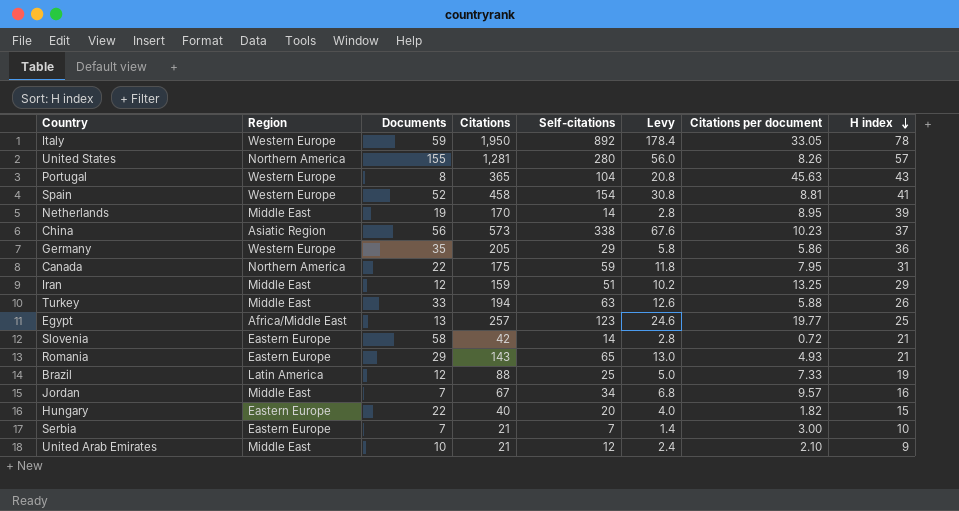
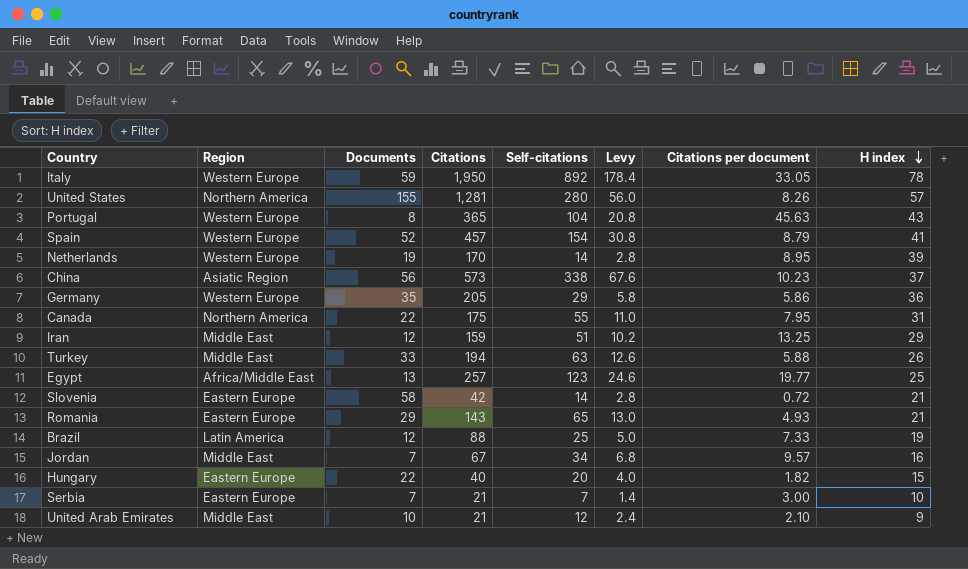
Spain | Citations: 458 -> 457
Spain | Citations per document: 8.81 -> 8.79
Netherlands | Region: Middle East -> Western Europe
Canada | Self-citations: 59 -> 55
Canada | Levy: 11.8 -> 11.0

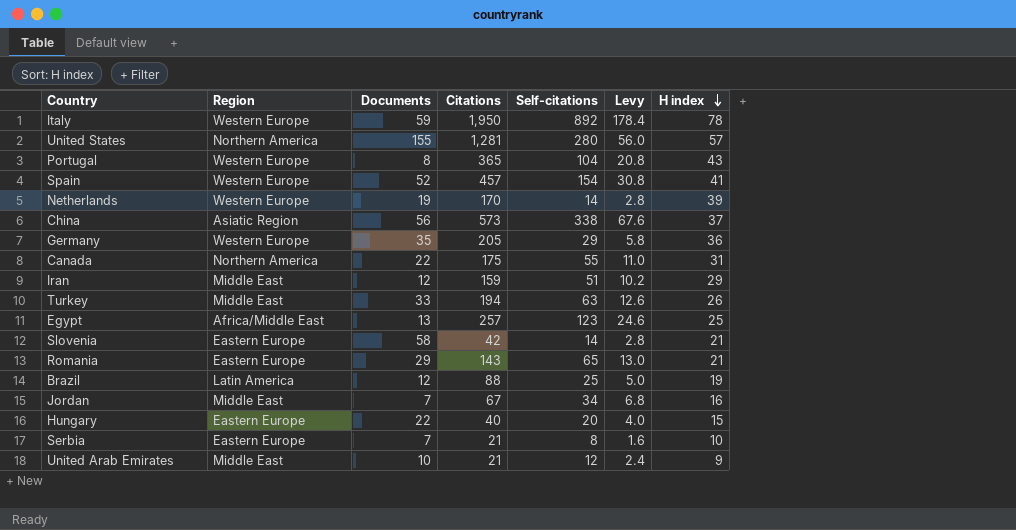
column Citations per document | formula: [Citations] / [Documents] -> none
Serbia | Self-citations: 7 -> 8
Serbia | Levy: 1.4 -> 1.6

